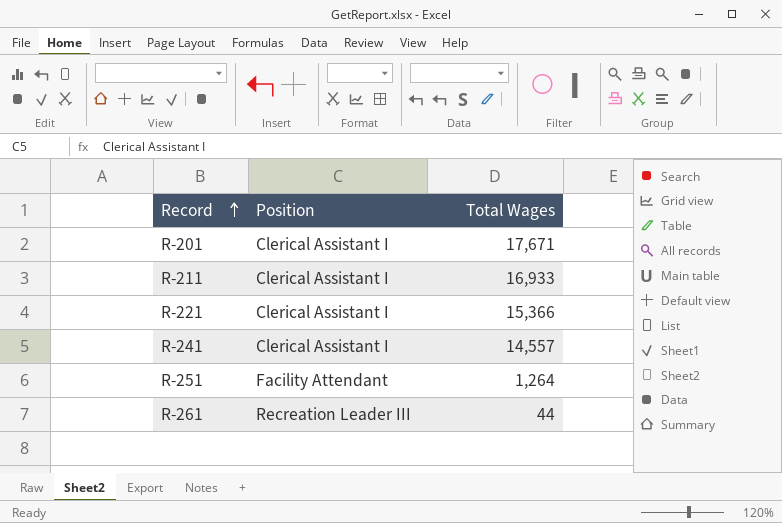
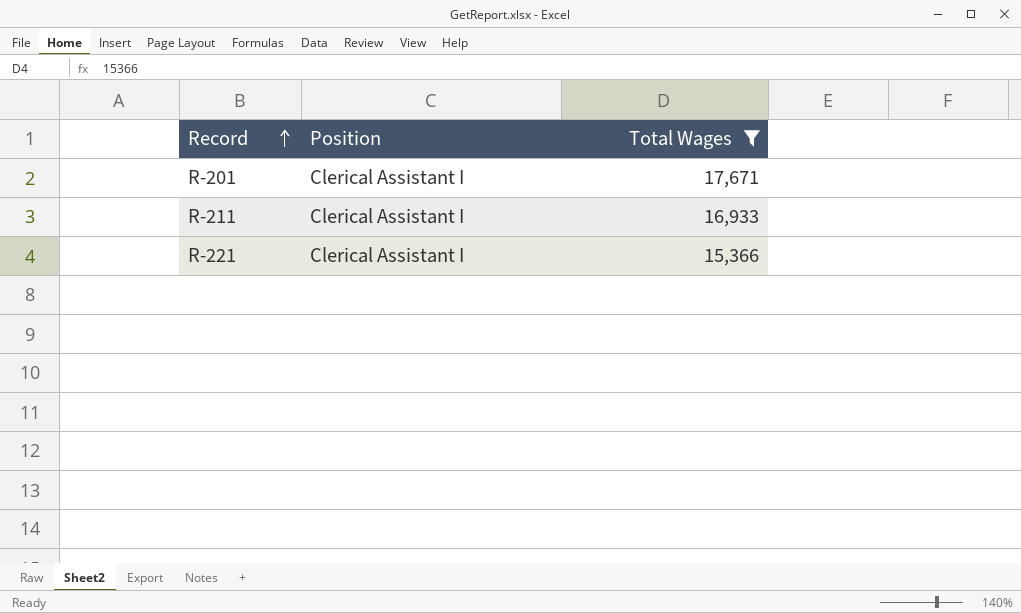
filter: none -> Total Wages >= 15,366

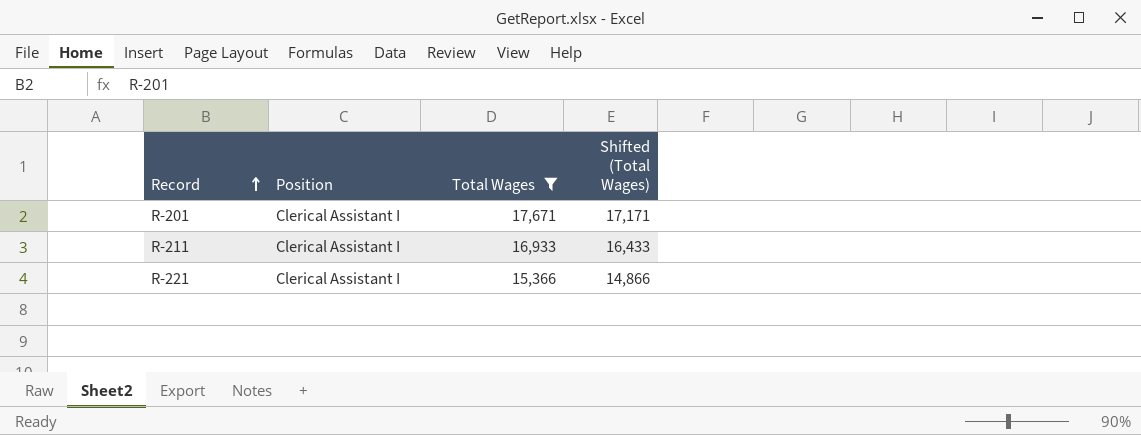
column Shifted (Total Wages) | formula: none -> [Total Wages] - 500

